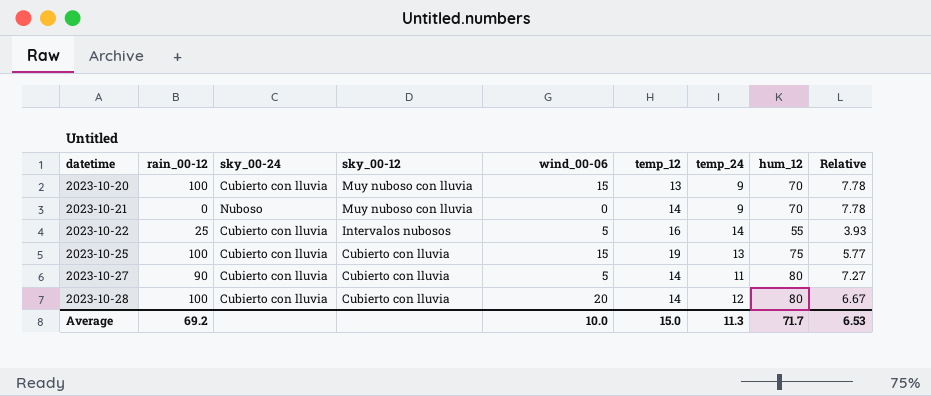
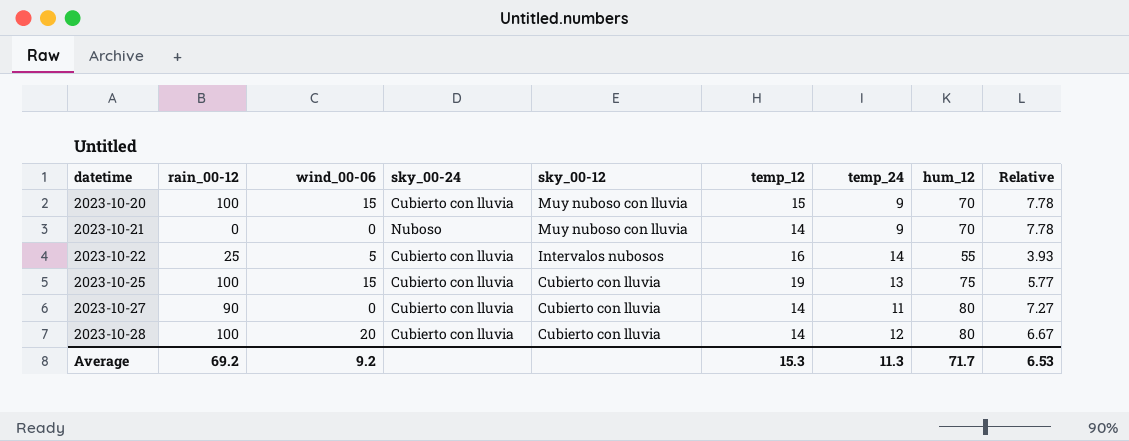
column wind_00-06 | position: 5 -> 3
2023-10-20 | temp_12: 13 -> 15
2023-10-27 | wind_00-06: 5 -> 0
Average | wind_00-06: 10.0 -> 9.2
Average | temp_12: 15.0 -> 15.3

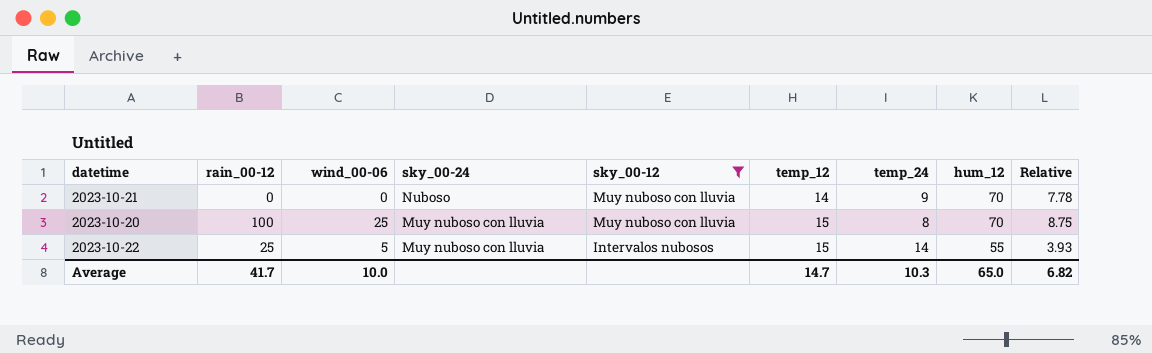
filter: none -> sky_00-12 != Cubierto con lluvia
row order: datetime ascending -> sky_00-24 descending
2023-10-20 | wind_00-06: 15 -> 25
2023-10-20 | sky_00-24: Cubierto con lluvia -> Muy nuboso con lluvia
2023-10-20 | temp_24: 9 -> 8
2023-10-20 | Relative: 7.78 -> 8.75
2023-10-22 | sky_00-24: Cubierto con lluvia -> Muy nuboso con lluvia
2023-10-22 | temp_12: 16 -> 15
Average | rain_00-12: 69.2 -> 41.7
Average | wind_00-06: 9.2 -> 10.0
Average | temp_12: 15.3 -> 14.7
Average | temp_24: 11.3 -> 10.3
Average | hum_12: 71.7 -> 65.0
Average | Relative: 6.53 -> 6.82

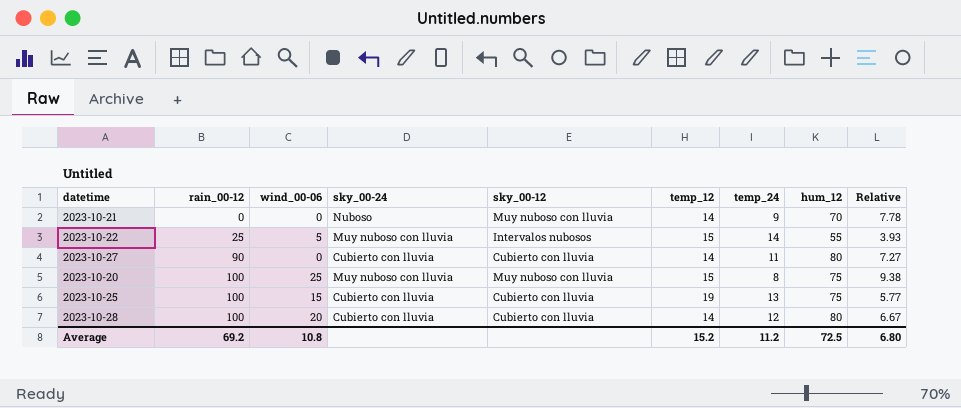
filter: sky_00-12 != Cubierto con lluvia -> none
row order: sky_00-24 descending -> rain_00-12 ascending
2023-10-20 | hum_12: 70 -> 75
2023-10-20 | Relative: 8.75 -> 9.38
Average | rain_00-12: 41.7 -> 69.2
Average | wind_00-06: 10.0 -> 10.8
Average | temp_12: 14.7 -> 15.2
Average | temp_24: 10.3 -> 11.2
Average | hum_12: 65.0 -> 72.5
Average | Relative: 6.82 -> 6.80

